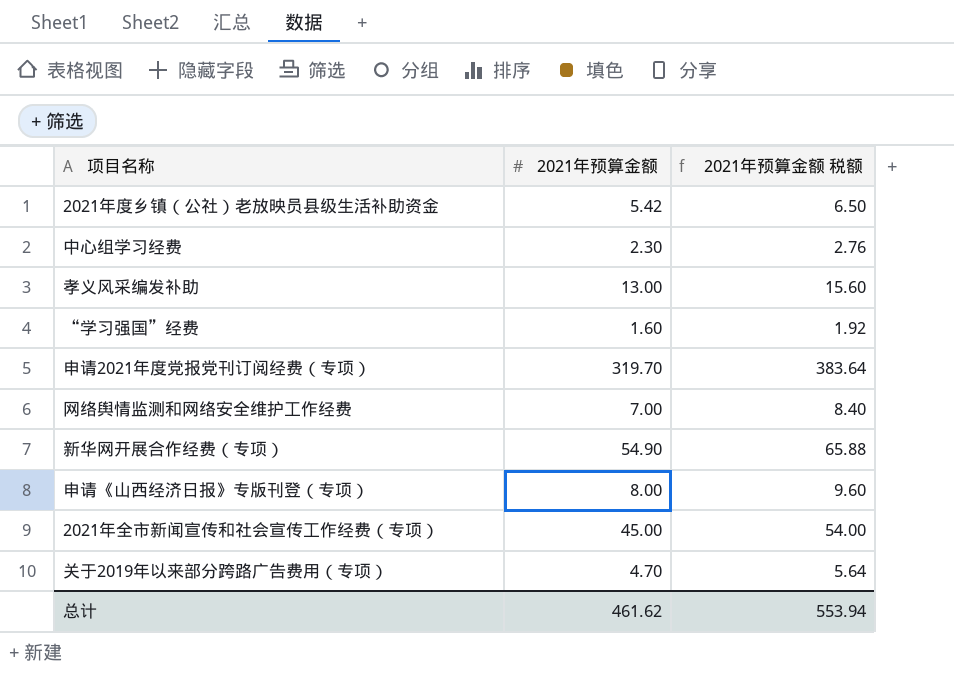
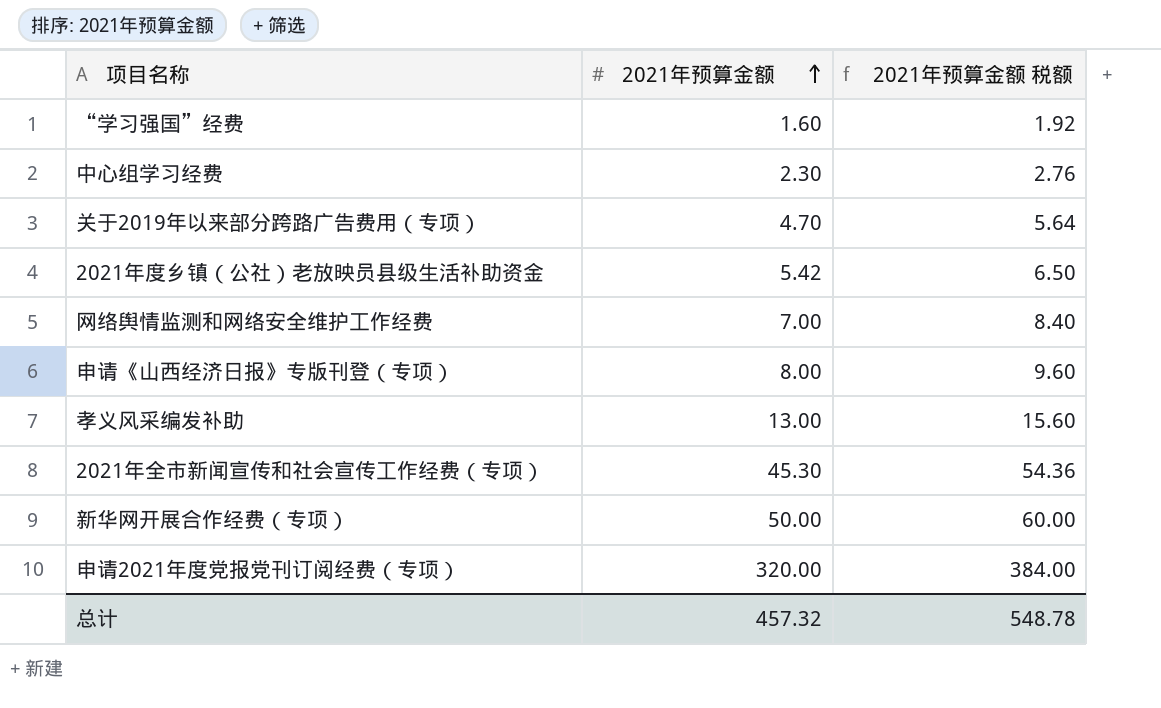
row order: none -> 2021年预算金额 ascending
2021年全市新闻宣传和社会宣传工作经费（专项） | 2021年预算金额: 45.00 -> 45.30
2021年全市新闻宣传和社会宣传工作经费（专项） | 2021年预算金额 税额: 54.00 -> 54.36
新华网开展合作经费（专项） | 2021年预算金额: 54.90 -> 50.00
新华网开展合作经费（专项） | 2021年预算金额 税额: 65.88 -> 60.00
申请2021年度党报党刊订阅经费（专项） | 2021年预算金额: 319.70 -> 320.00
申请2021年度党报党刊订阅经费（专项） | 2021年预算金额 税额: 383.64 -> 384.00
总计 | 2021年预算金额: 461.62 -> 457.32
总计 | 2021年预算金额 税额: 553.94 -> 548.78

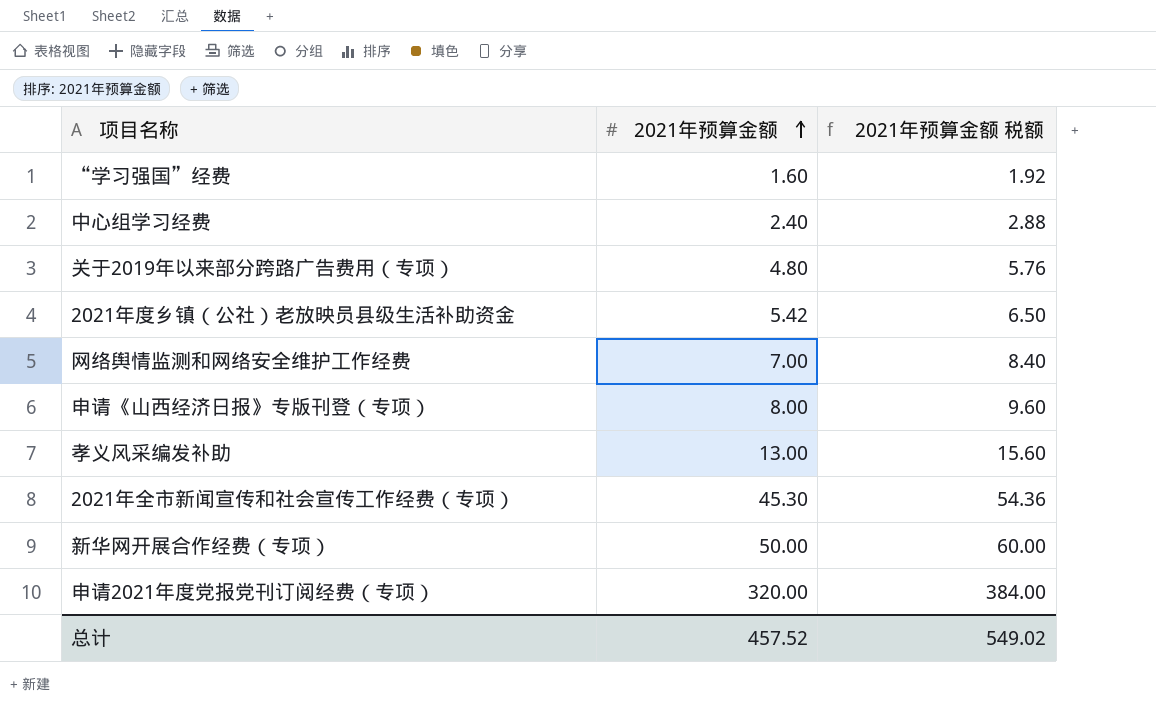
中心组学习经费 | 2021年预算金额: 2.30 -> 2.40
中心组学习经费 | 2021年预算金额 税额: 2.76 -> 2.88
关于2019年以来部分跨路广告费用（专项） | 2021年预算金额: 4.70 -> 4.80
关于2019年以来部分跨路广告费用（专项） | 2021年预算金额 税额: 5.64 -> 5.76
总计 | 2021年预算金额: 457.32 -> 457.52
总计 | 2021年预算金额 税额: 548.78 -> 549.02

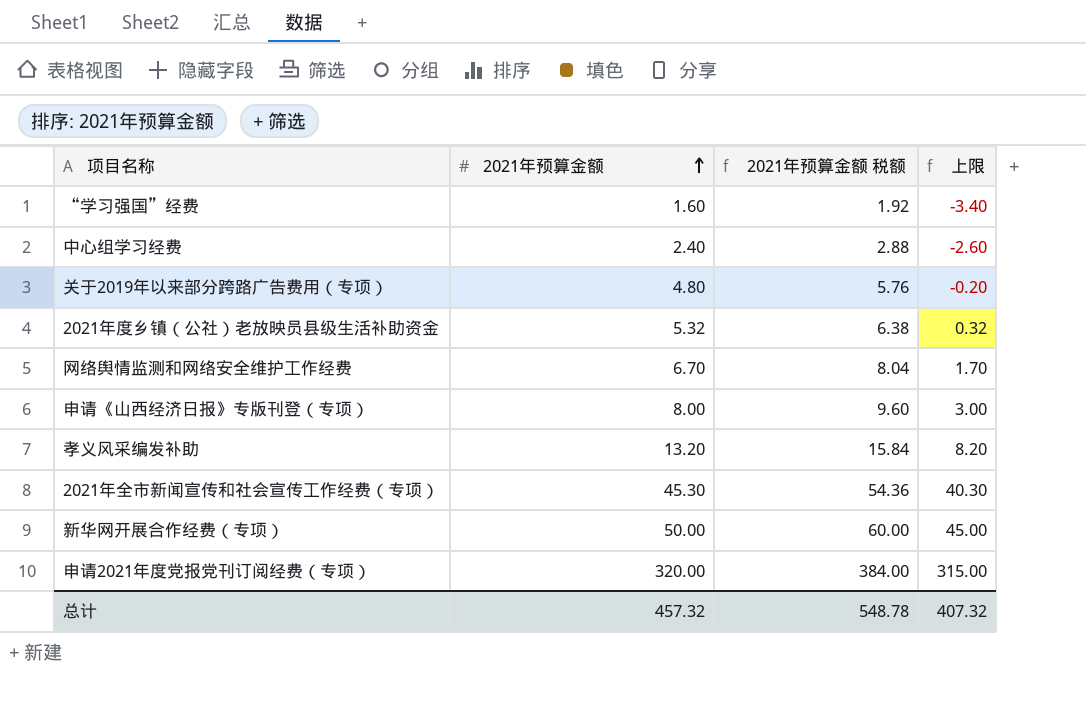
column 上限 | formula: none -> [2021年预算金额] - 5
2021年度乡镇（公社）老放映员县级生活补助资金 | 2021年预算金额: 5.42 -> 5.32
2021年度乡镇（公社）老放映员县级生活补助资金 | 2021年预算金额 税额: 6.50 -> 6.38
网络舆情监测和网络安全维护工作经费 | 2021年预算金额: 7.00 -> 6.70
网络舆情监测和网络安全维护工作经费 | 2021年预算金额 税额: 8.40 -> 8.04
孝义风采编发补助 | 2021年预算金额: 13.00 -> 13.20
孝义风采编发补助 | 2021年预算金额 税额: 15.60 -> 15.84
总计 | 2021年预算金额: 457.52 -> 457.32
总计 | 2021年预算金额 税额: 549.02 -> 548.78

